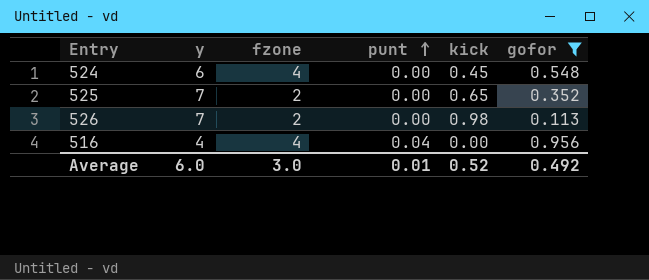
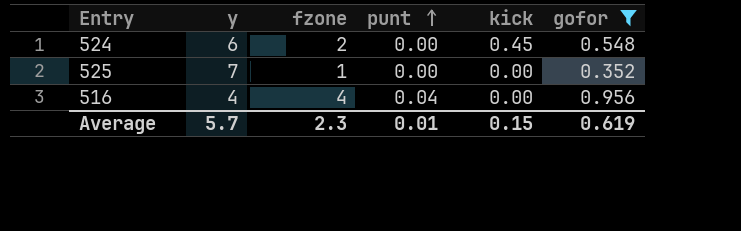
row 526: 7 | 2 | 0.00 | 0.98 | 0.113 -> none
524 | fzone: 4 -> 2
525 | fzone: 2 -> 1
525 | kick: 0.65 -> 0.00
Average | y: 6.0 -> 5.7
Average | fzone: 3.0 -> 2.3
Average | kick: 0.52 -> 0.15
Average | gofor: 0.492 -> 0.619

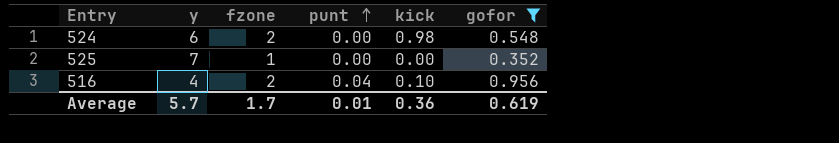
524 | kick: 0.45 -> 0.98
516 | fzone: 4 -> 2
516 | kick: 0.00 -> 0.10
Average | fzone: 2.3 -> 1.7
Average | kick: 0.15 -> 0.36

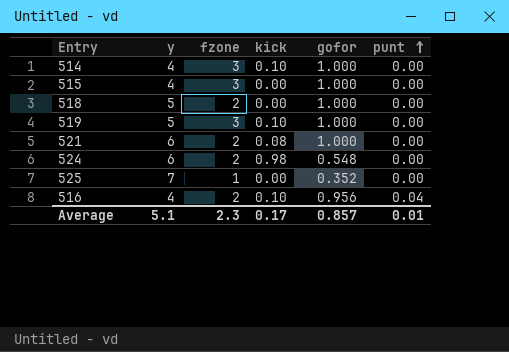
filter: gofor != 1.000 -> none
column punt | position: 4 -> 6
Average | y: 5.7 -> 5.1
Average | fzone: 1.7 -> 2.3
Average | kick: 0.36 -> 0.17
Average | gofor: 0.619 -> 0.857

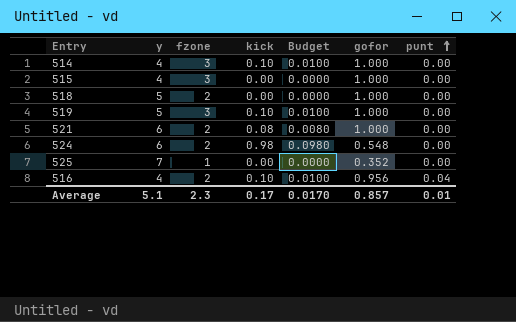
column Budget | formula: none -> [kick] * 0.1

